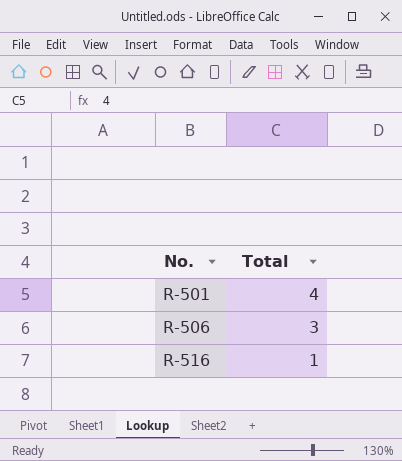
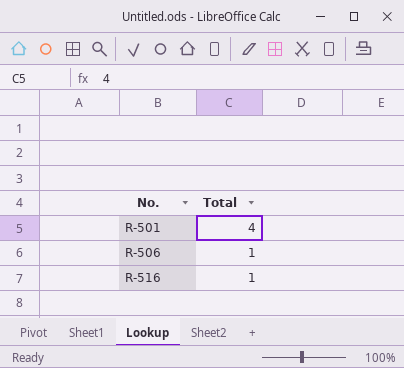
R-506 | Total: 3 -> 1

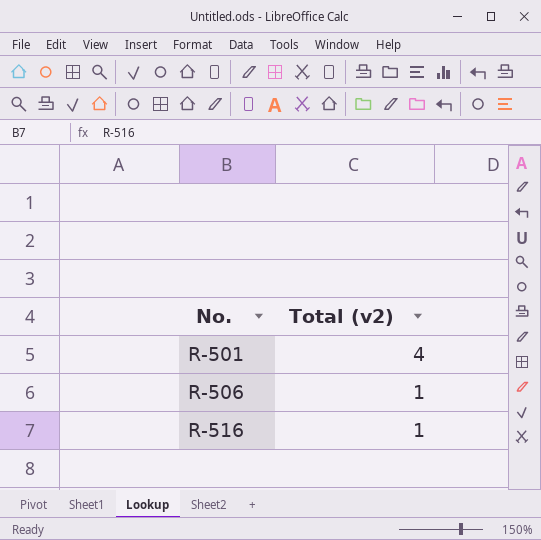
column name: Total -> Total (v2)

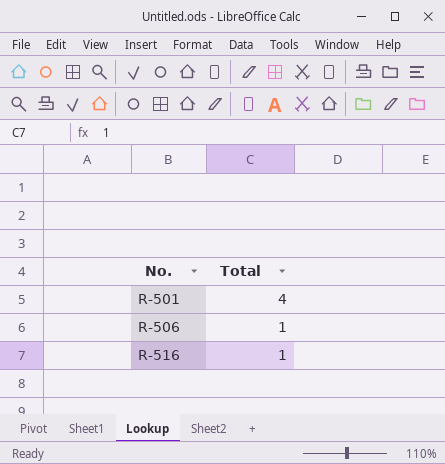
column name: Total (v2) -> Total

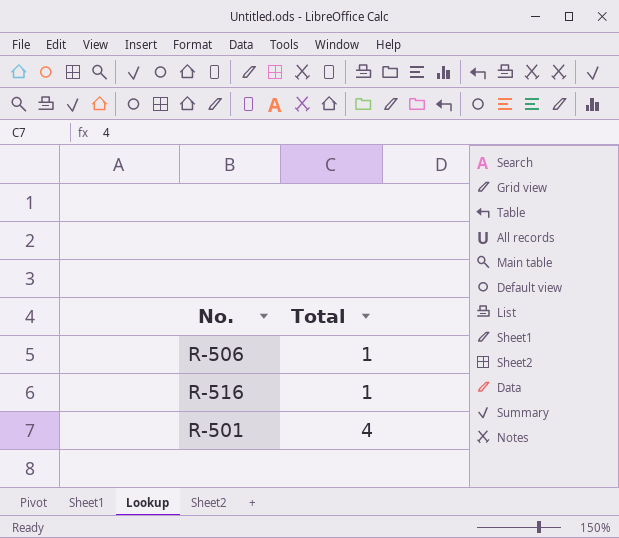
row order: No. ascending -> Total ascending

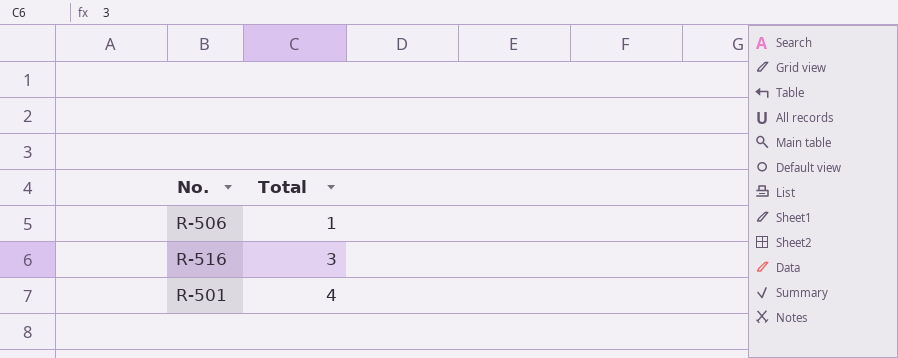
R-516 | Total: 1 -> 3

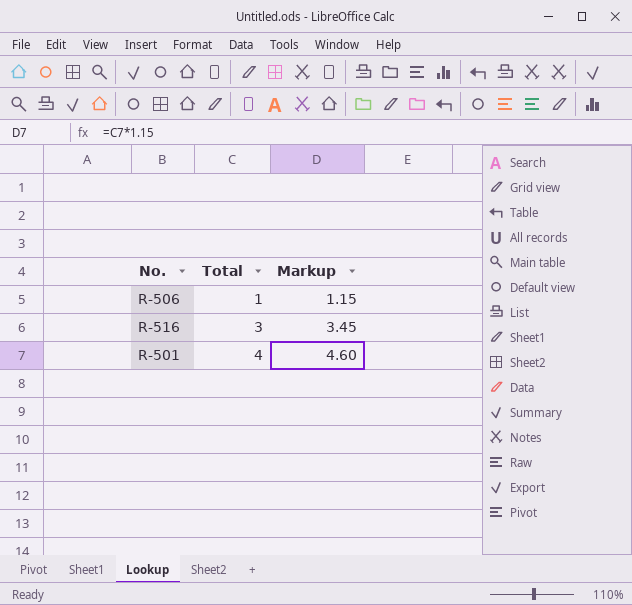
column Markup | formula: none -> [Total] * 1.15

